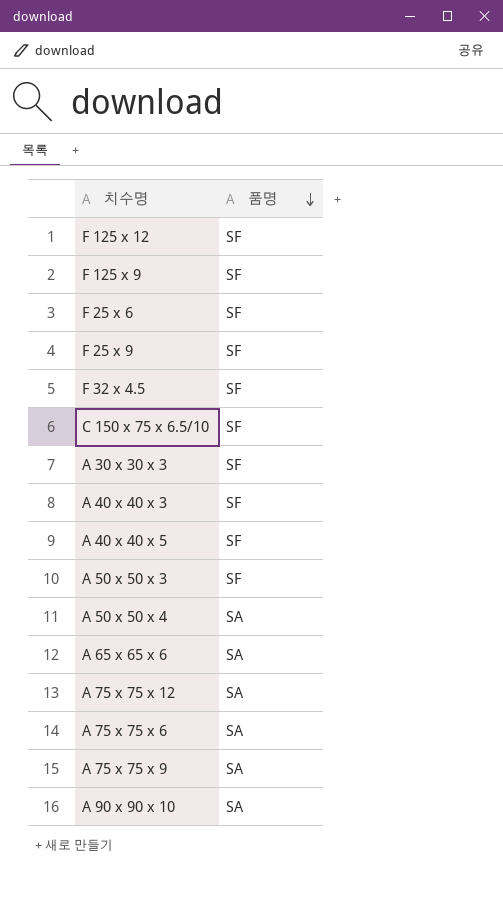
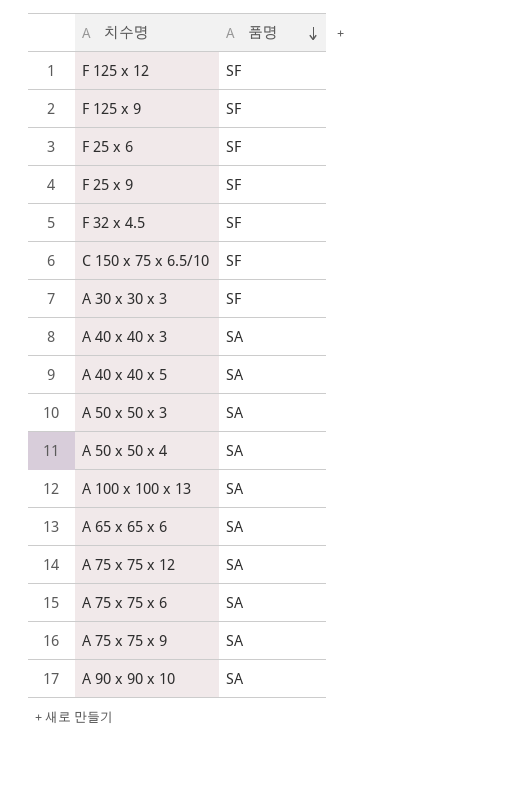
A 40 x 40 x 3 | 품명: SF -> SA
A 40 x 40 x 5 | 품명: SF -> SA
A 50 x 50 x 3 | 품명: SF -> SA
row A 100 x 100 x 13: none -> SA

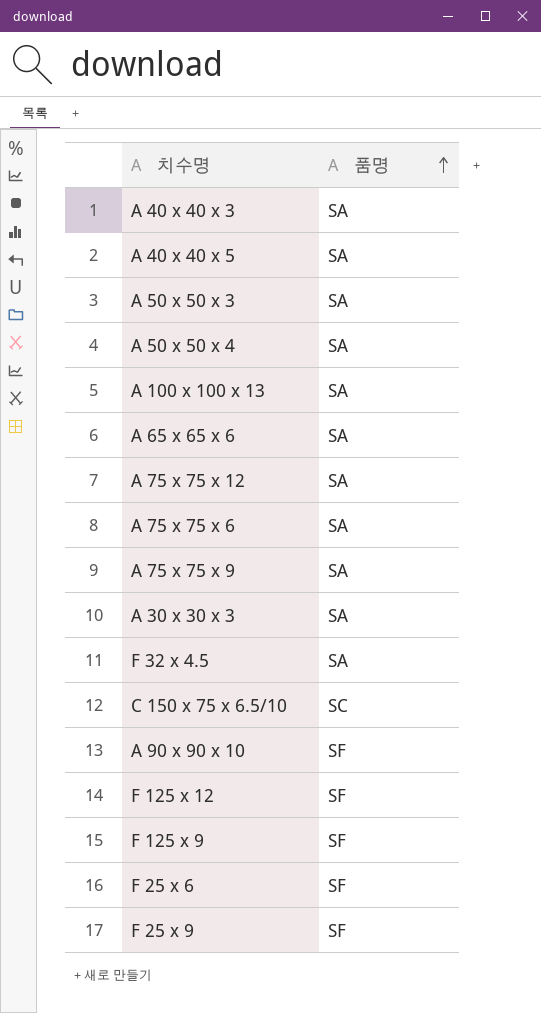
row order: 품명 descending -> 품명 ascending
A 30 x 30 x 3 | 품명: SF -> SA
F 32 x 4.5 | 품명: SF -> SA
C 150 x 75 x 6.5/10 | 품명: SF -> SC
A 90 x 90 x 10 | 품명: SA -> SF

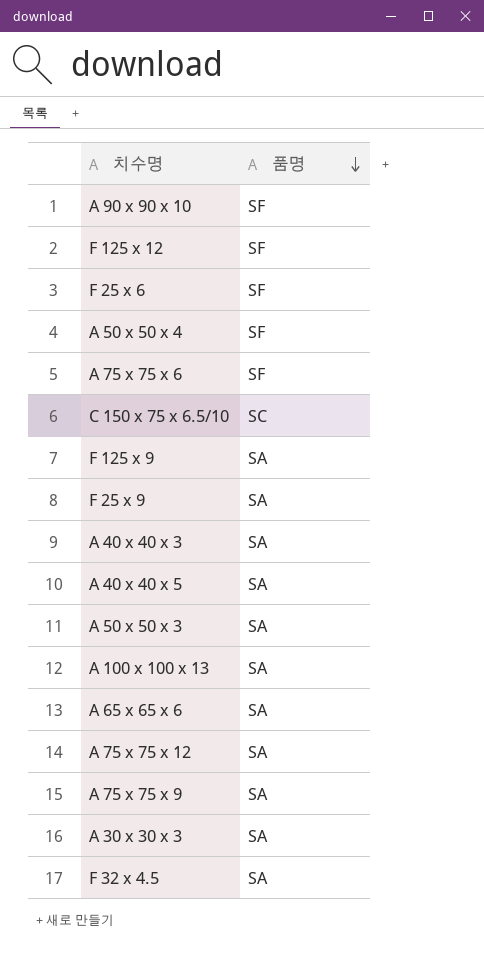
row order: 품명 ascending -> 품명 descending
A 50 x 50 x 4 | 품명: SA -> SF
A 75 x 75 x 6 | 품명: SA -> SF
F 125 x 9 | 품명: SF -> SA
F 25 x 9 | 품명: SF -> SA

